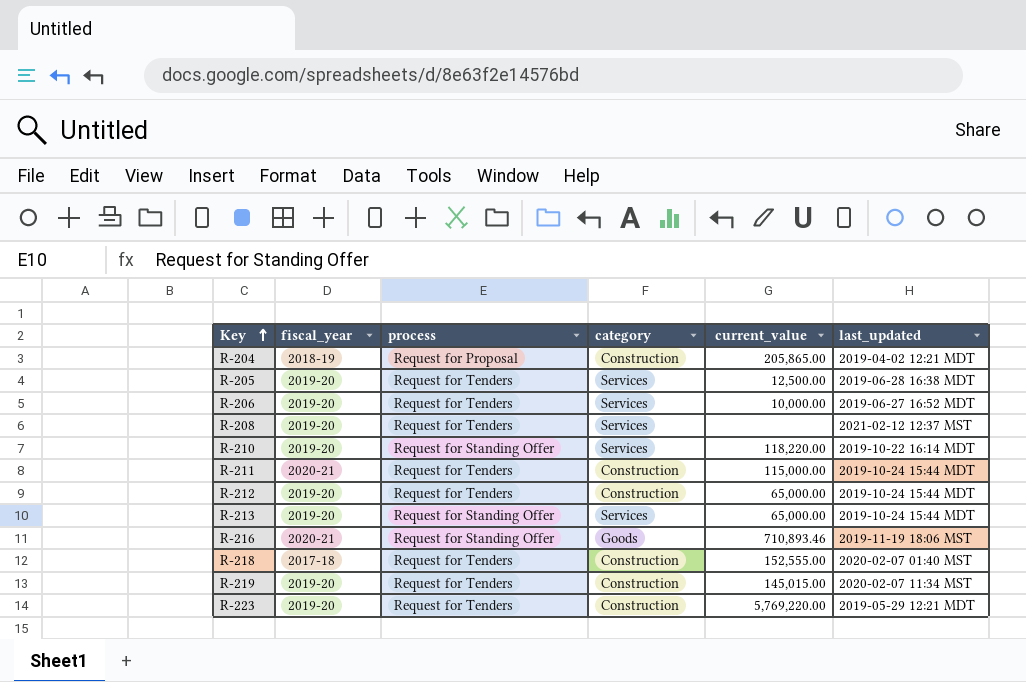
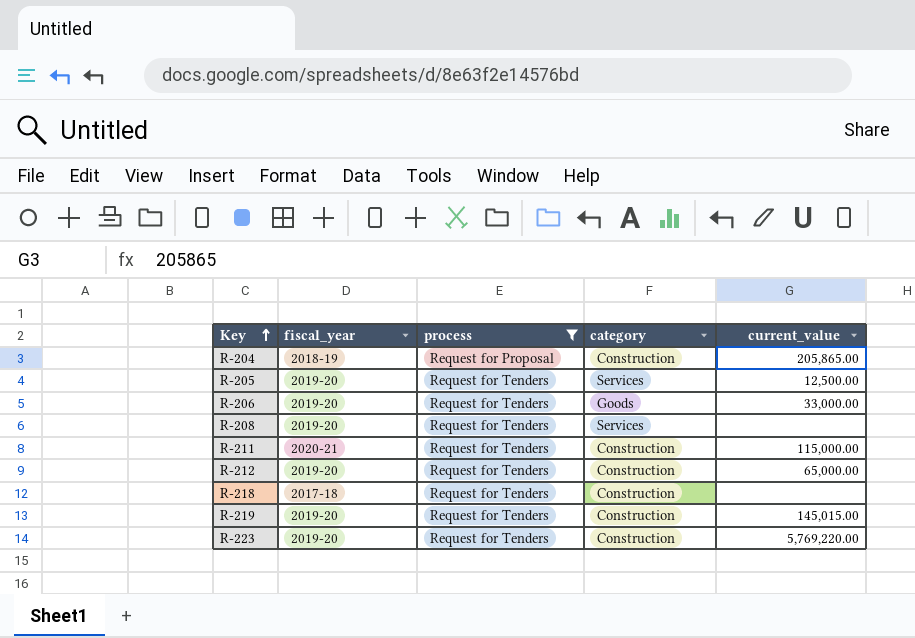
filter: none -> process != Request for Standing Offer
column last_updated | position: 6 -> none
R-206 | category: Services -> Goods
R-206 | current_value: 10,000.00 -> 33,000.00
R-218 | current_value: 152,555.00 -> none

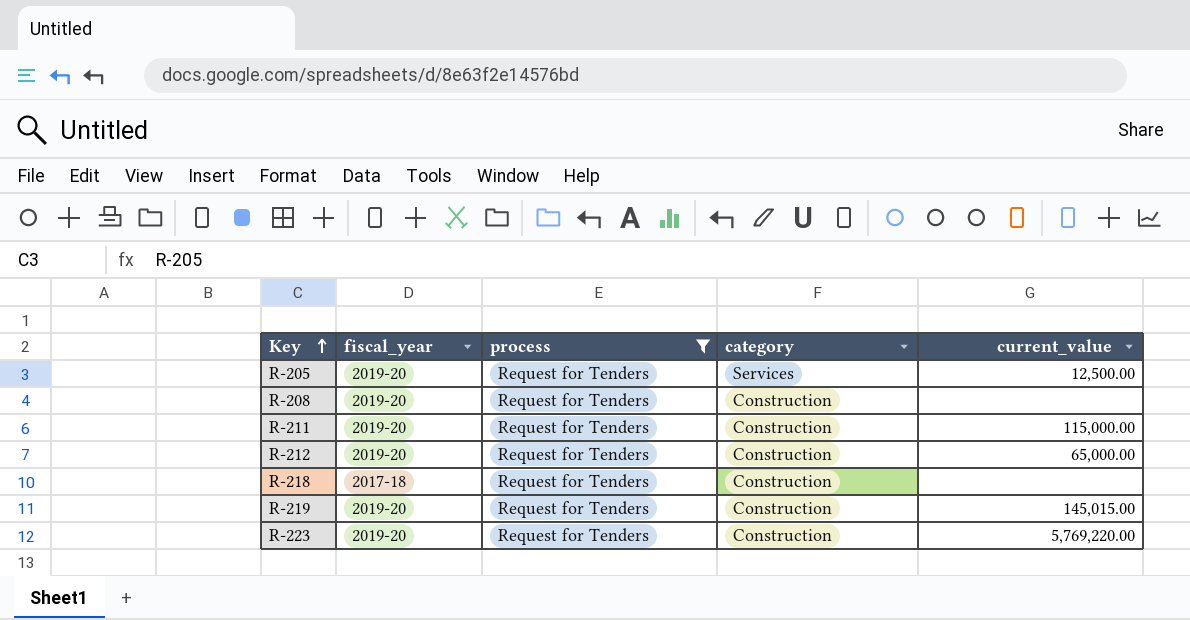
row R-204: 2018-19 | Request for Proposal | Construction | 205,865.00 -> none
row R-206: 2019-20 | Request for Tenders | Goods | 33,000.00 -> none
R-208 | category: Services -> Construction
R-211 | fiscal_year: 2020-21 -> 2019-20

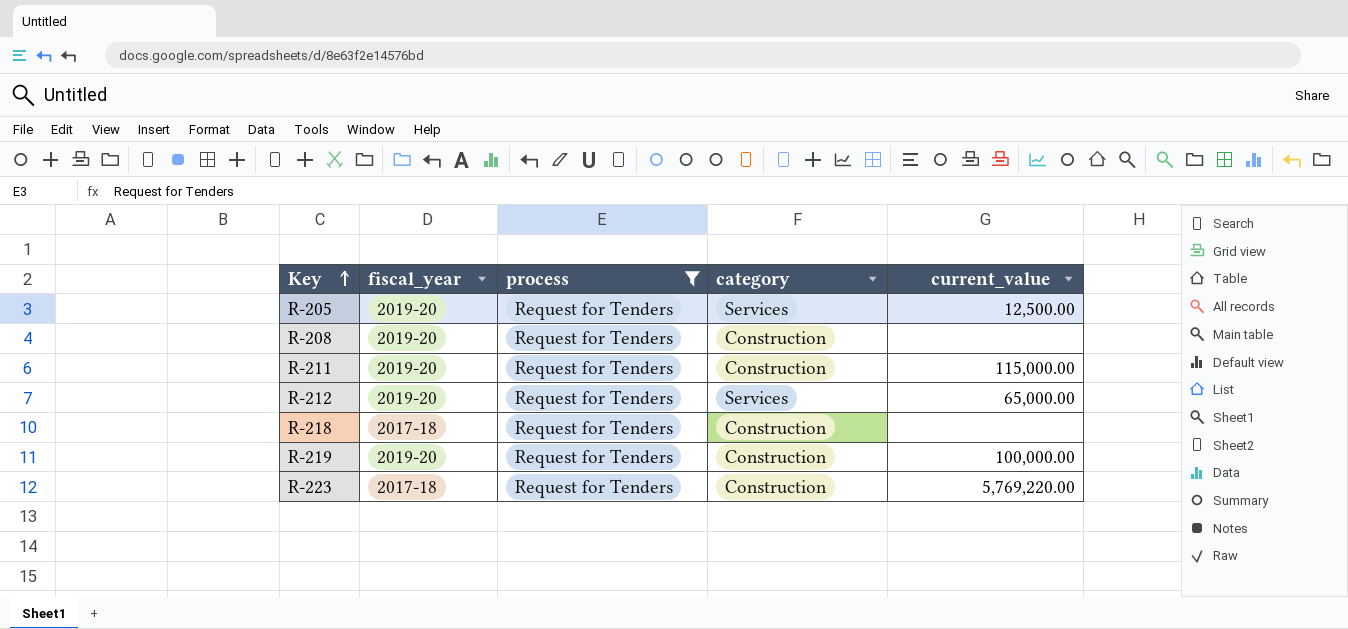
R-212 | category: Construction -> Services
R-219 | current_value: 145,015.00 -> 100,000.00
R-223 | fiscal_year: 2019-20 -> 2017-18

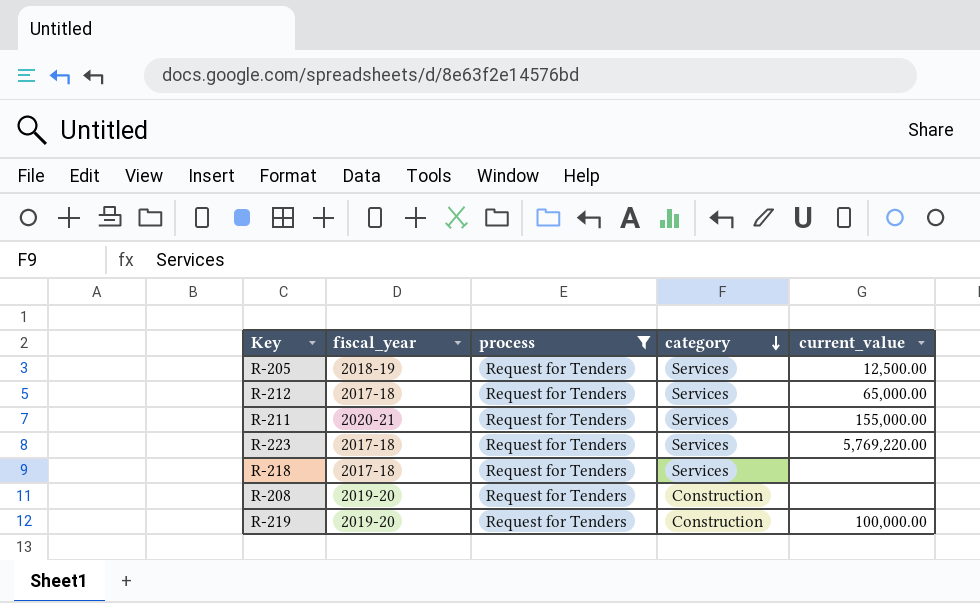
row order: Key ascending -> category descending
R-205 | fiscal_year: 2019-20 -> 2018-19
R-212 | fiscal_year: 2019-20 -> 2017-18
R-211 | fiscal_year: 2019-20 -> 2020-21
R-211 | category: Construction -> Services
R-211 | current_value: 115,000.00 -> 155,000.00
R-223 | category: Construction -> Services
R-218 | category: Construction -> Services

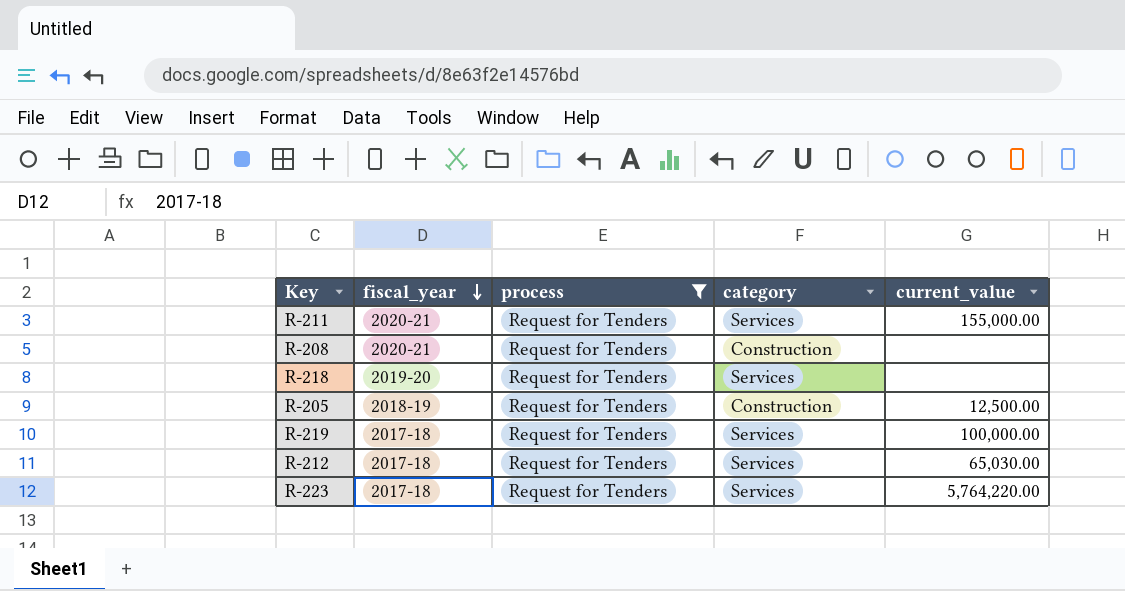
row order: category descending -> fiscal_year descending
R-208 | fiscal_year: 2019-20 -> 2020-21
R-218 | fiscal_year: 2017-18 -> 2019-20
R-205 | category: Services -> Construction
R-219 | fiscal_year: 2019-20 -> 2017-18
R-219 | category: Construction -> Services
R-212 | current_value: 65,000.00 -> 65,030.00
R-223 | current_value: 5,769,220.00 -> 5,764,220.00

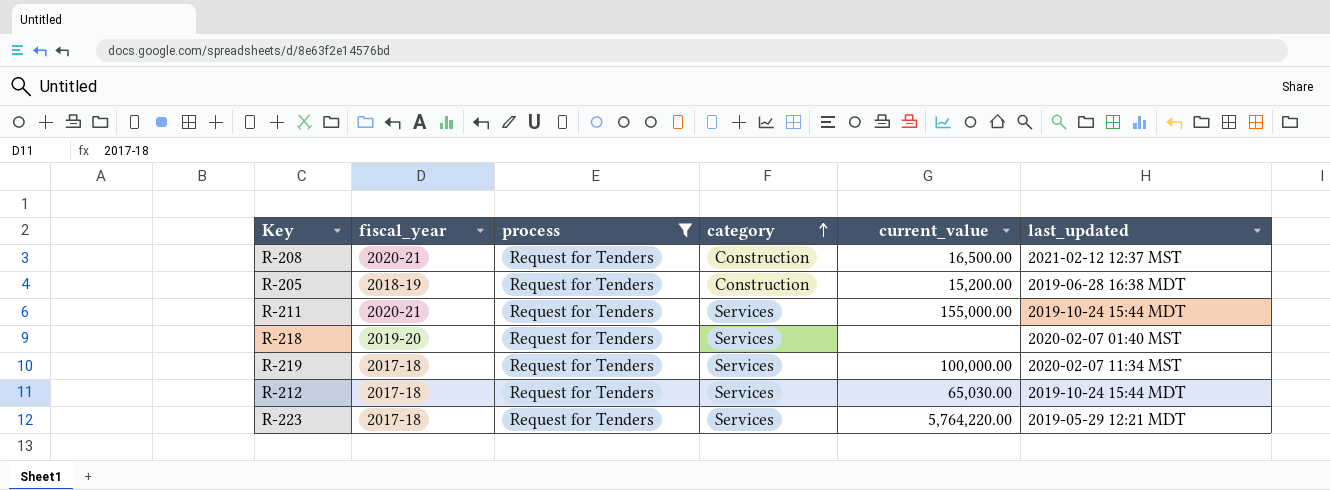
row order: fiscal_year descending -> category ascending
column last_updated | position: none -> 6
R-208 | current_value: none -> 16,500.00
R-205 | current_value: 12,500.00 -> 15,200.00

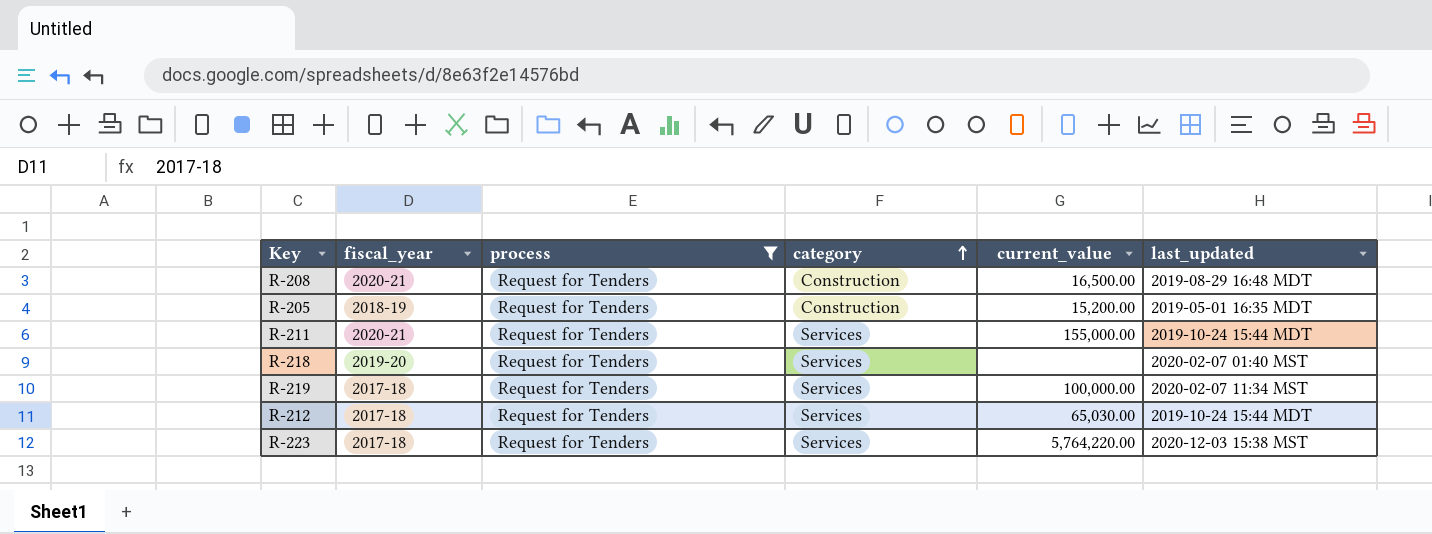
R-208 | last_updated: 2021-02-12 12:37 MST -> 2019-08-29 16:48 MDT
R-205 | last_updated: 2019-06-28 16:38 MDT -> 2019-05-01 16:35 MDT
R-223 | last_updated: 2019-05-29 12:21 MDT -> 2020-12-03 15:38 MST

